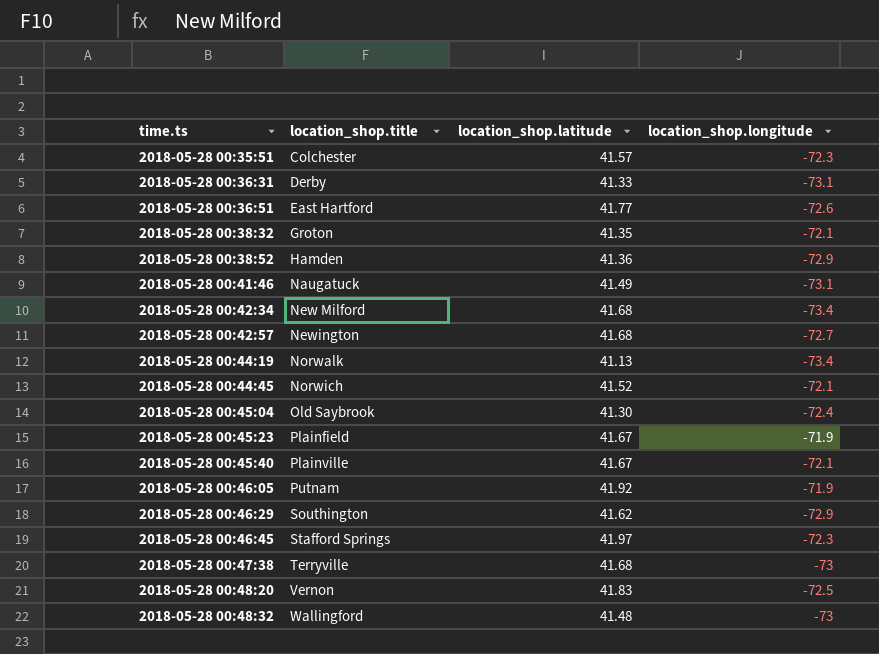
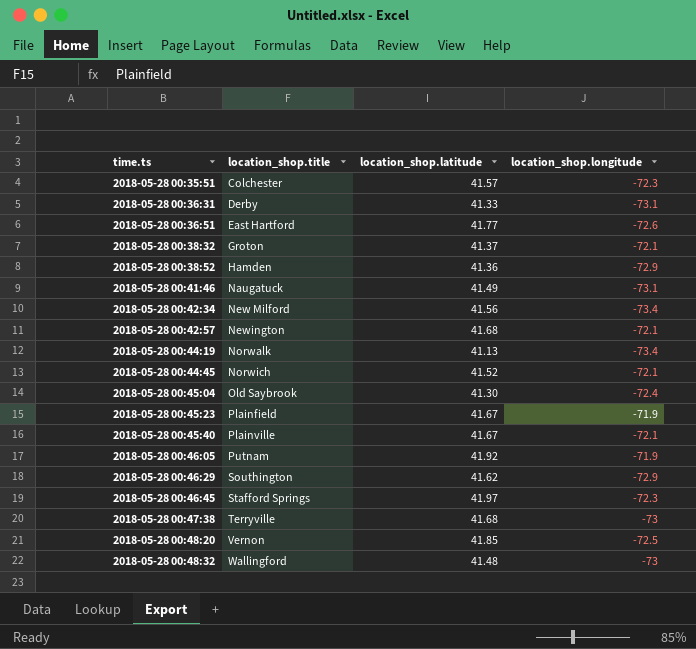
2018-05-28 00:38:32 | location_shop.latitude: 41.35 -> 41.37
2018-05-28 00:42:34 | location_shop.latitude: 41.68 -> 41.56
2018-05-28 00:42:57 | location_shop.longitude: -72.7 -> -72.1
2018-05-28 00:48:20 | location_shop.latitude: 41.83 -> 41.85

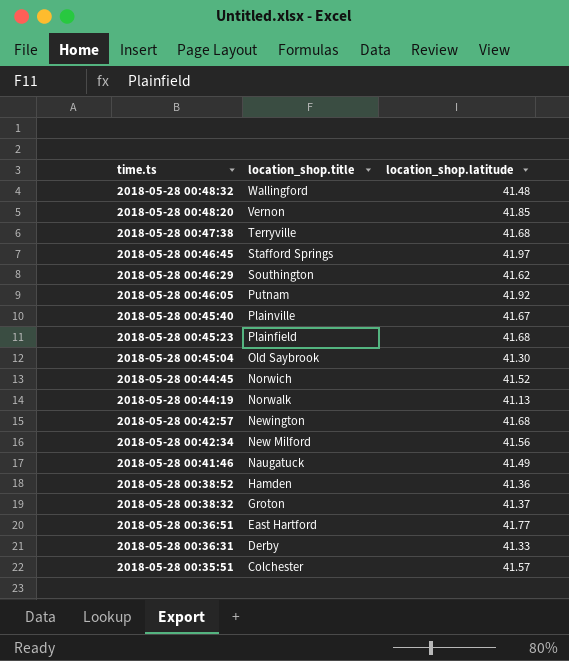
row order: time.ts ascending -> time.ts descending
column location_shop.longitude | position: 4 -> none
2018-05-28 00:45:23 | location_shop.latitude: 41.67 -> 41.68

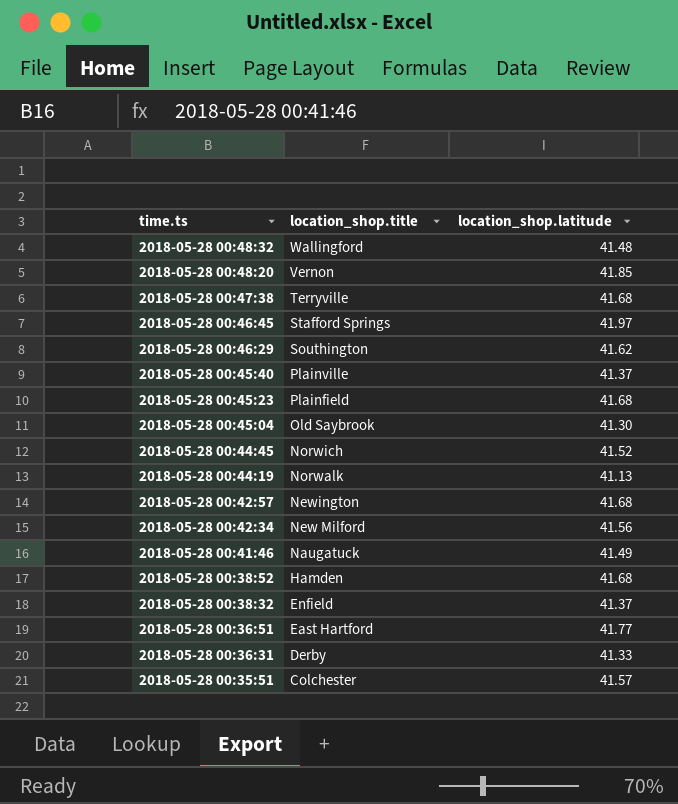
row 2018-05-28 00:46:05: Putnam | 41.92 -> none
2018-05-28 00:45:40 | location_shop.latitude: 41.67 -> 41.37
2018-05-28 00:38:52 | location_shop.latitude: 41.36 -> 41.68
2018-05-28 00:38:32 | location_shop.title: Groton -> Enfield

